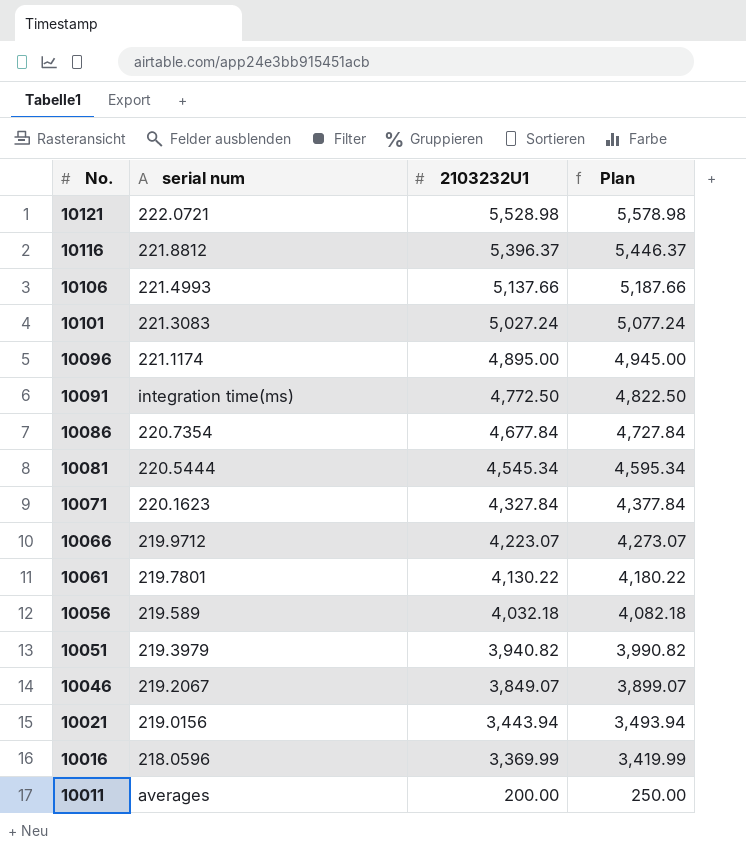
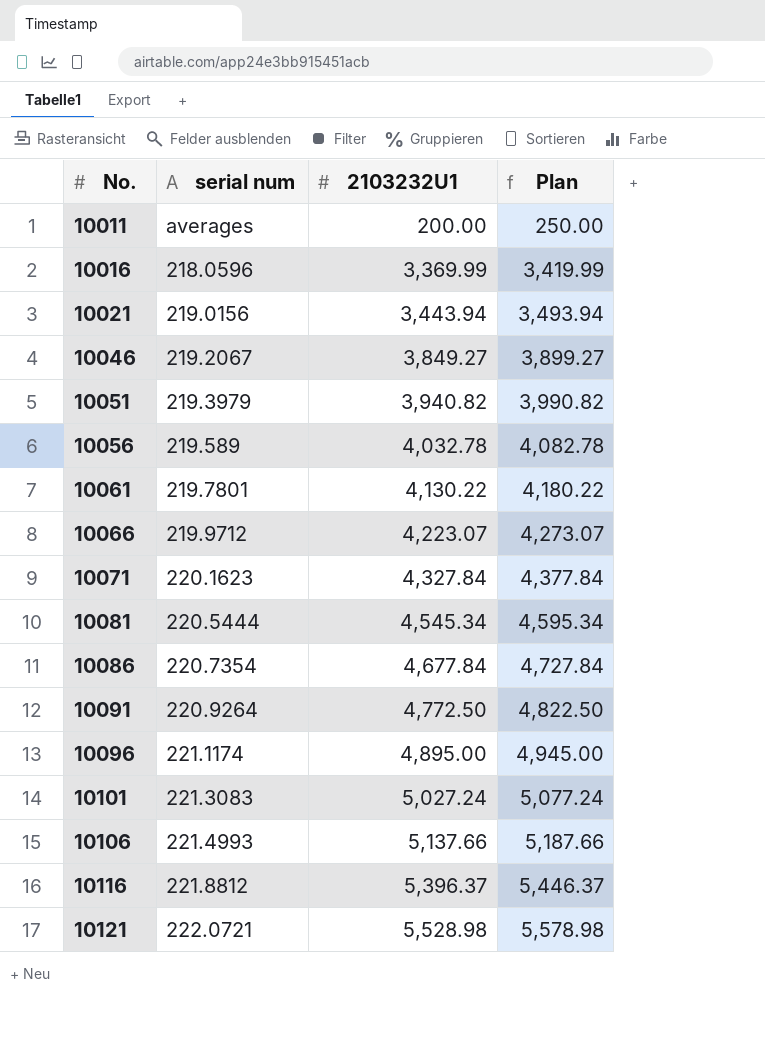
row order: No. descending -> No. ascending
10046 | 2103232U1: 3,849.07 -> 3,849.27
10046 | Plan: 3,899.07 -> 3,899.27
10056 | 2103232U1: 4,032.18 -> 4,032.78
10056 | Plan: 4,082.18 -> 4,082.78
10091 | serial num: integration time(ms) -> 220.9264

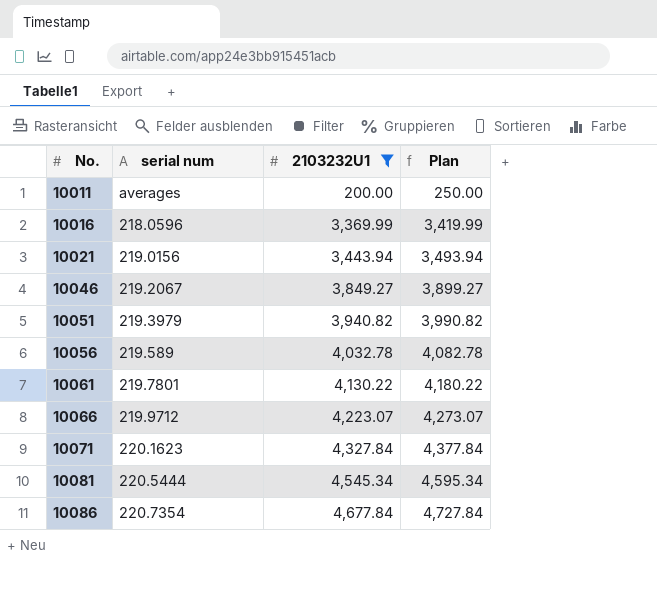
filter: none -> 2103232U1 <= 4,677.84

